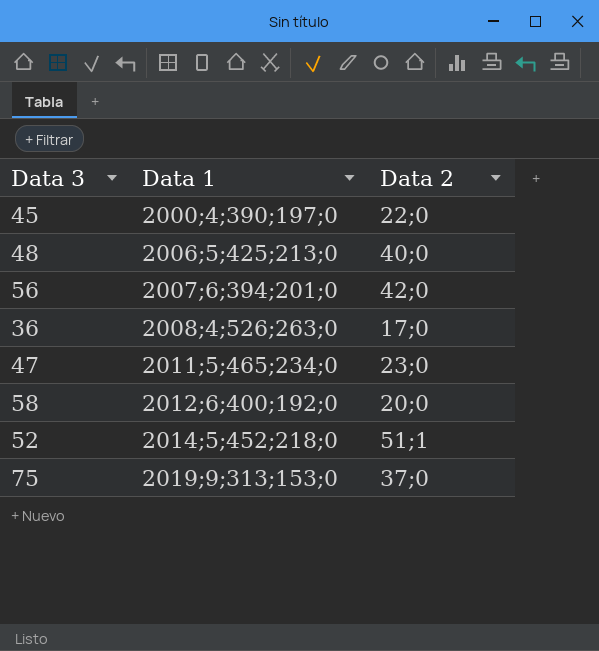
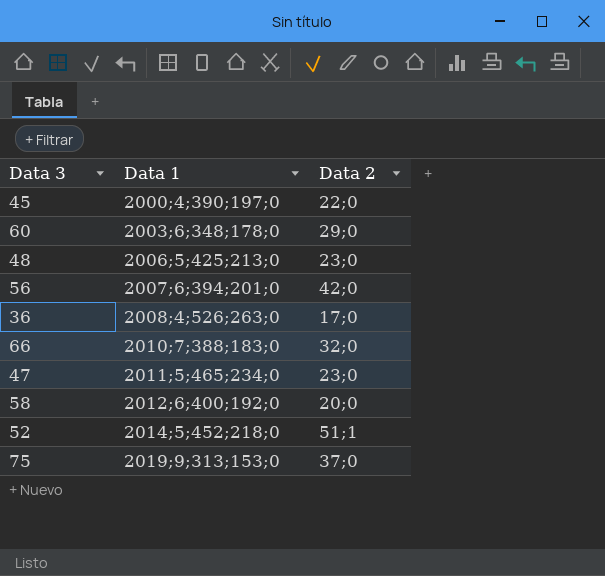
row 60: none -> 2003;6;348;178;0 | 29;0
48 | Data 2: 40;0 -> 23;0
row 66: none -> 2010;7;388;183;0 | 32;0

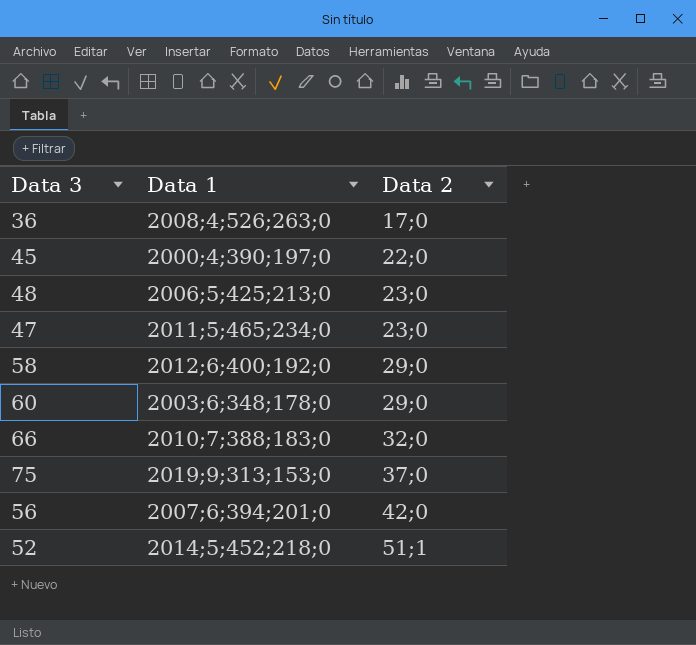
row order: Data 1 ascending -> Data 2 ascending
58 | Data 2: 20;0 -> 29;0

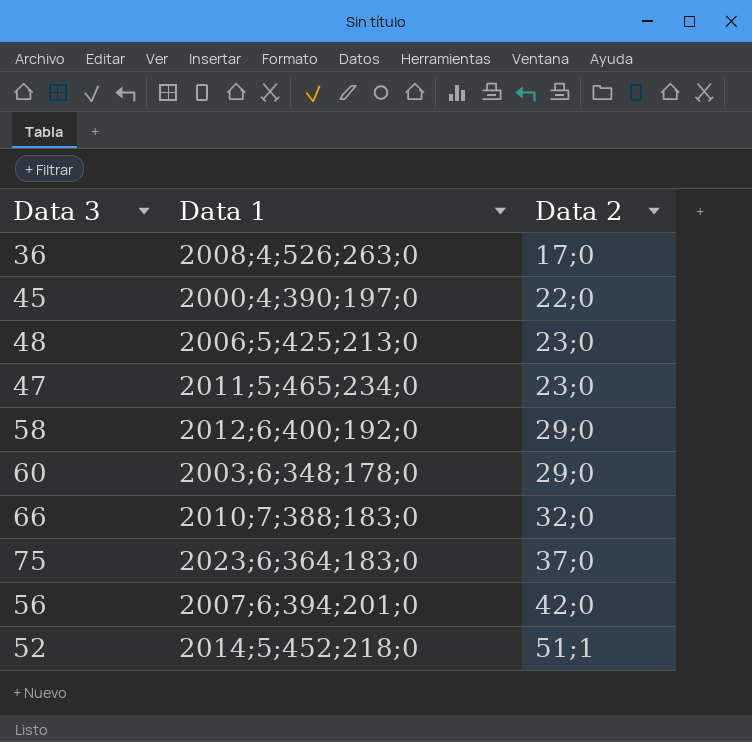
75 | Data 1: 2019;9;313;153;0 -> 2023;6;364;183;0

